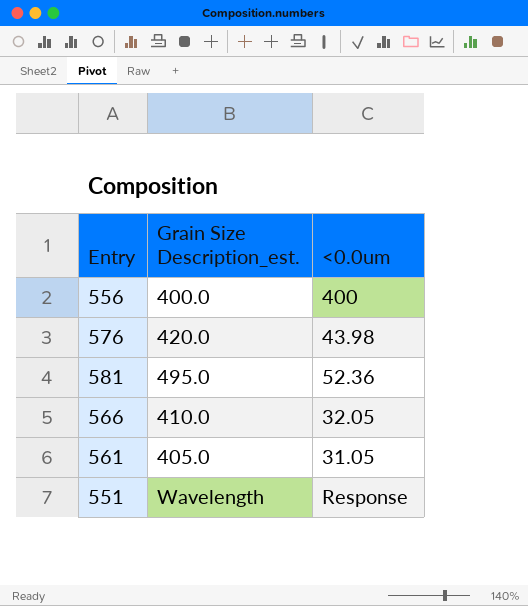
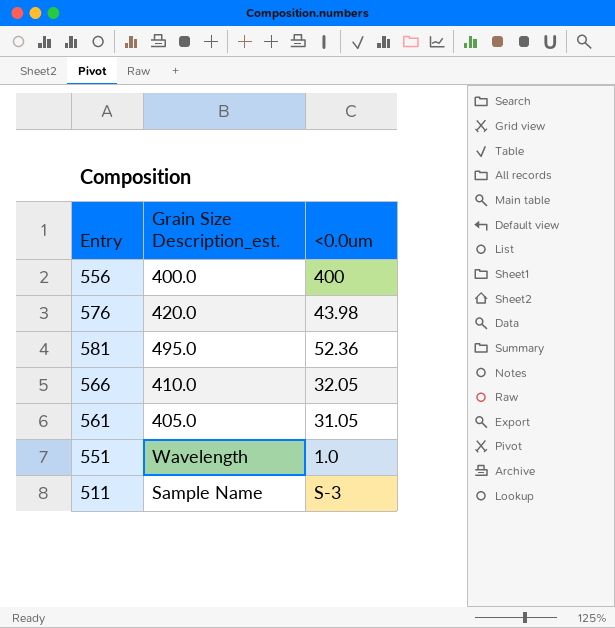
551 | <0.0um: Response -> 1.0
row 511: none -> Sample Name | S-3

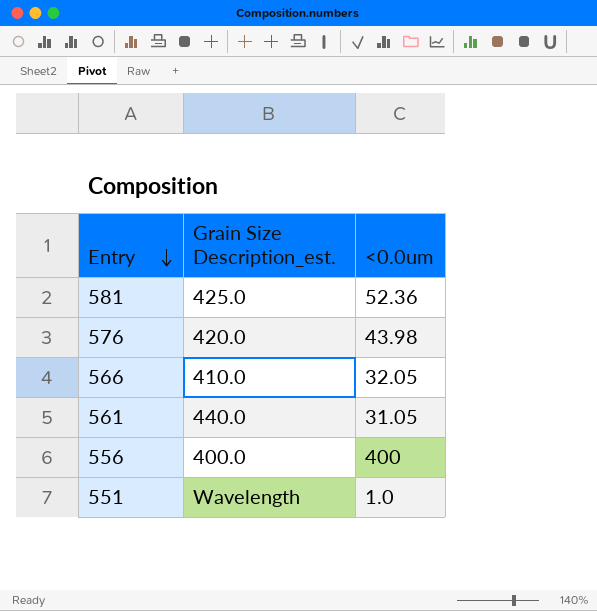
row order: none -> Entry descending
row 511: Sample Name | S-3 -> none
581 | Grain Size Description_est.: 495.0 -> 425.0
561 | Grain Size Description_est.: 405.0 -> 440.0

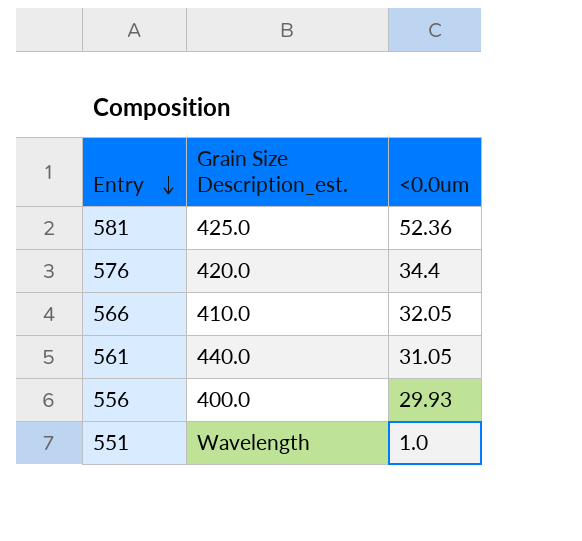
576 | <0.0um: 43.98 -> 34.4
556 | <0.0um: 400 -> 29.93

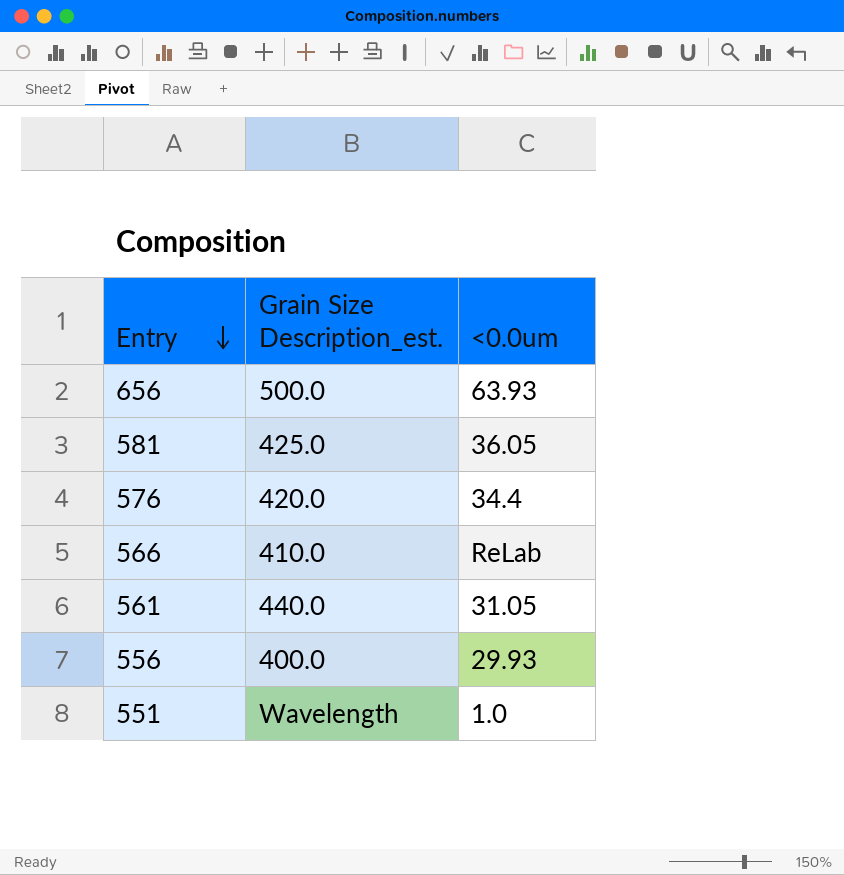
row 656: none -> 500.0 | 63.93
581 | <0.0um: 52.36 -> 36.05
566 | <0.0um: 32.05 -> ReLab

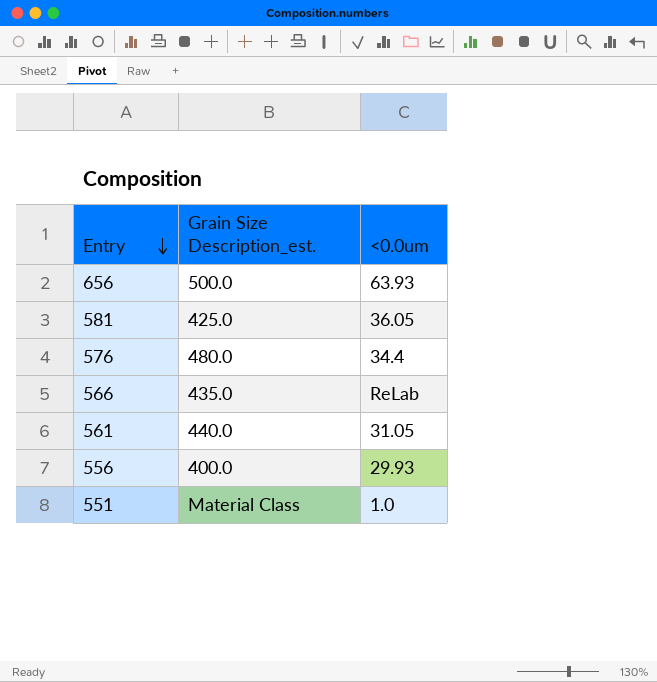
576 | Grain Size Description_est.: 420.0 -> 480.0
566 | Grain Size Description_est.: 410.0 -> 435.0
551 | Grain Size Description_est.: Wavelength -> Material Class

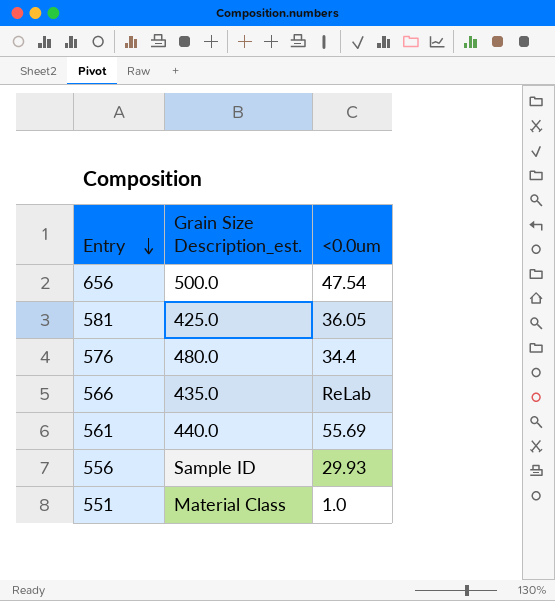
656 | <0.0um: 63.93 -> 47.54
561 | <0.0um: 31.05 -> 55.69
556 | Grain Size Description_est.: 400.0 -> Sample ID

